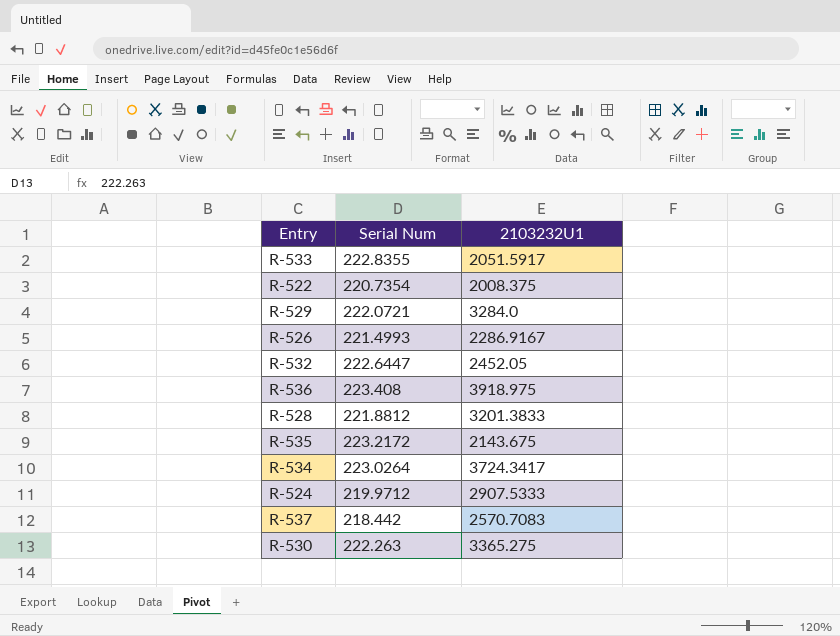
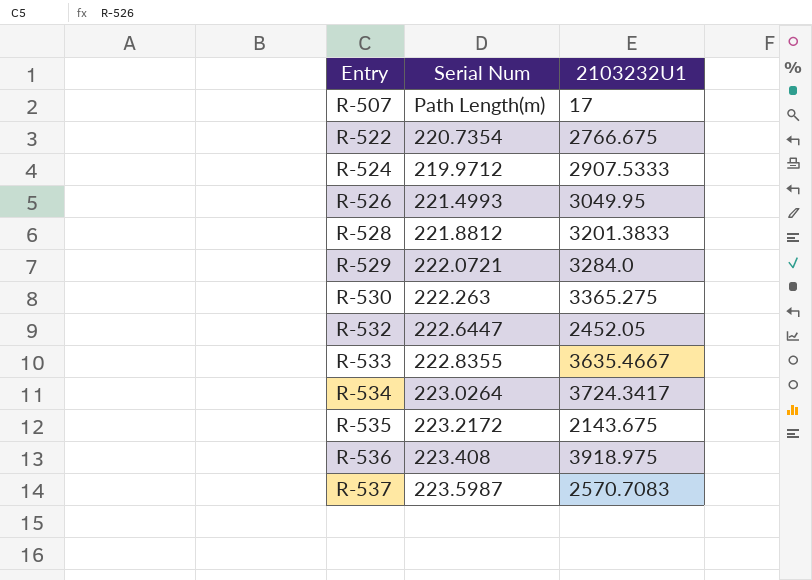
row order: none -> Entry ascending
row R-507: none -> Path Length(m) | 17
R-522 | 2103232U1: 2008.375 -> 2766.675
R-526 | 2103232U1: 2286.9167 -> 3049.95
R-533 | 2103232U1: 2051.5917 -> 3635.4667
R-537 | Serial Num: 218.442 -> 223.5987

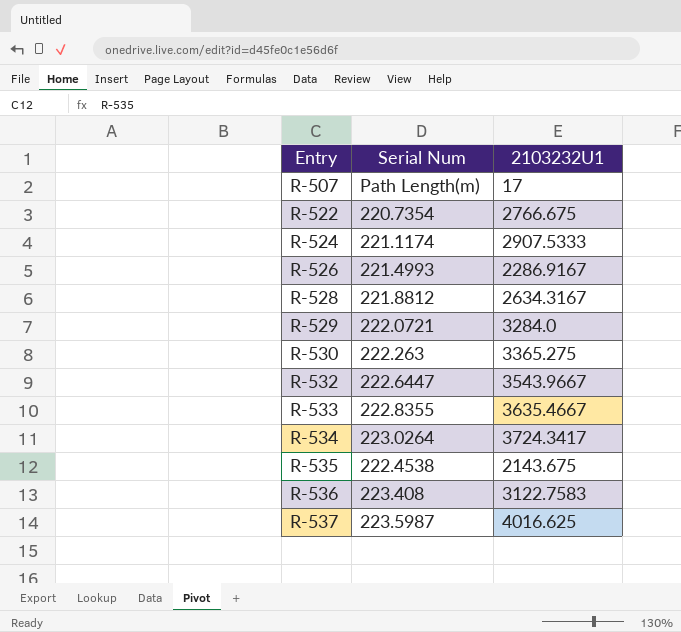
R-524 | Serial Num: 219.9712 -> 221.1174
R-526 | 2103232U1: 3049.95 -> 2286.9167
R-528 | 2103232U1: 3201.3833 -> 2634.3167
R-532 | 2103232U1: 2452.05 -> 3543.9667
R-535 | Serial Num: 223.2172 -> 222.4538
R-536 | 2103232U1: 3918.975 -> 3122.7583
R-537 | 2103232U1: 2570.7083 -> 4016.625

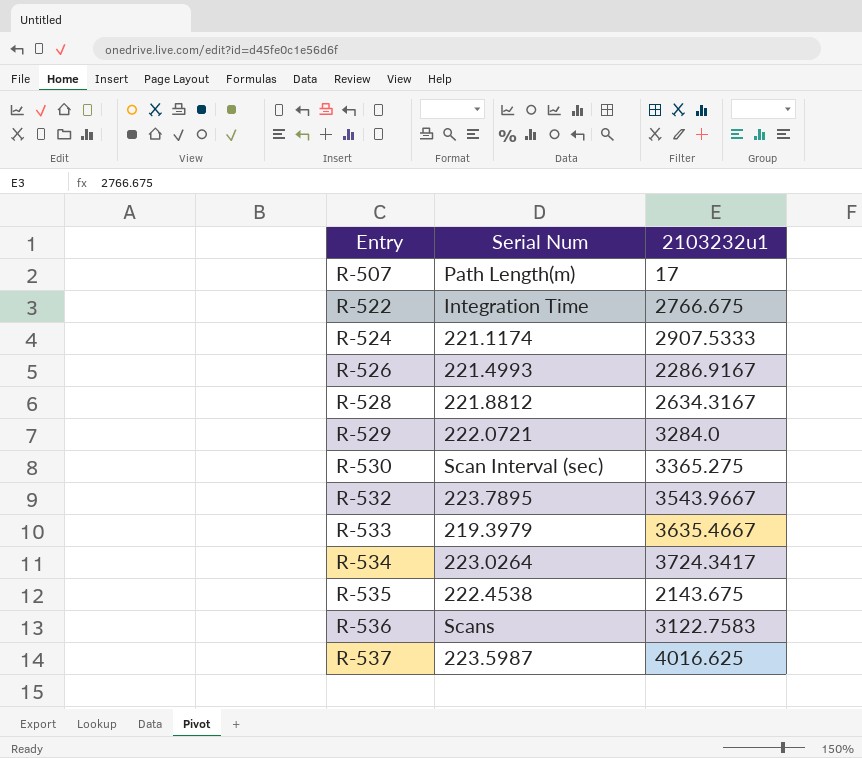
column name: 2103232U1 -> 2103232u1
R-522 | Serial Num: 220.7354 -> Integration Time
R-530 | Serial Num: 222.263 -> Scan Interval (sec)
R-532 | Serial Num: 222.6447 -> 223.7895
R-533 | Serial Num: 222.8355 -> 219.3979
R-536 | Serial Num: 223.408 -> Scans

